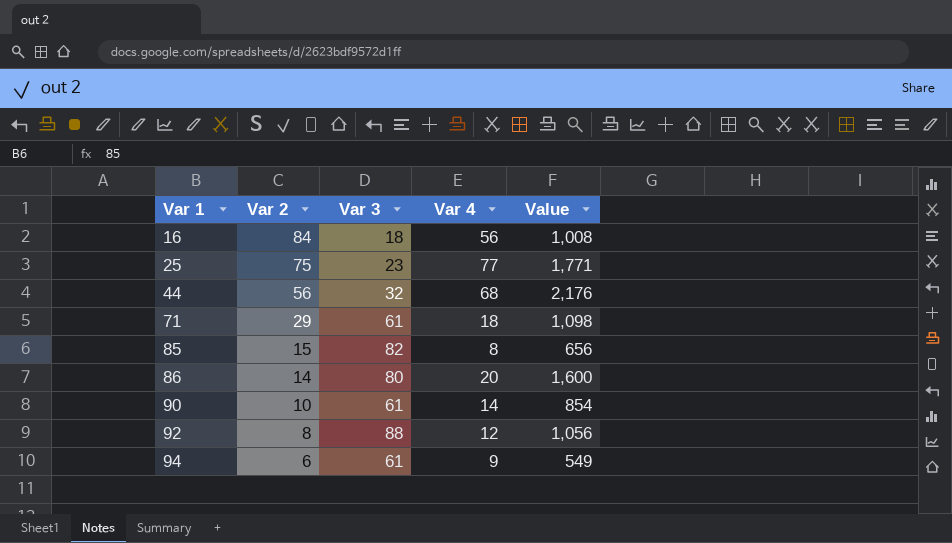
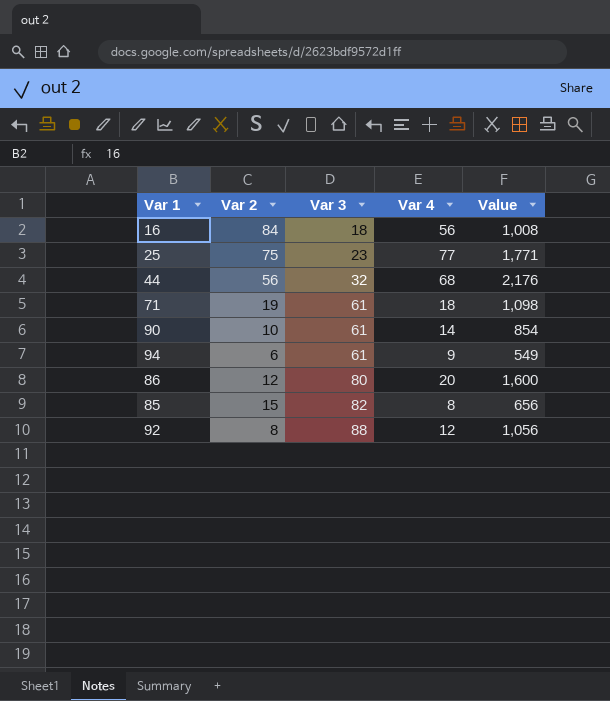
row order: Var 1 ascending -> Var 3 ascending
71 | Var 2: 29 -> 19
86 | Var 2: 14 -> 12

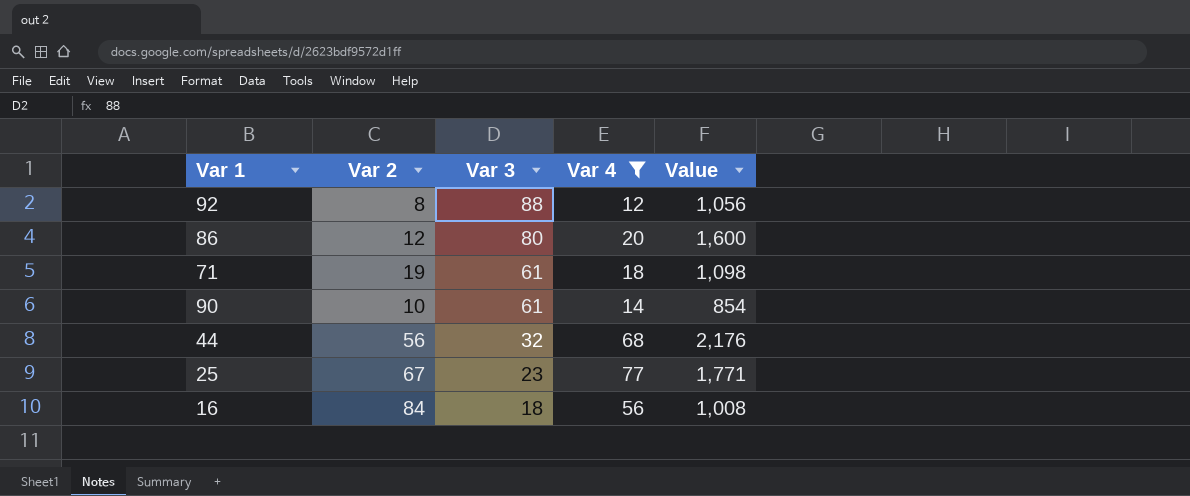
filter: none -> Var 4 >= 12
row order: Var 3 ascending -> Var 3 descending
25 | Var 2: 75 -> 67

